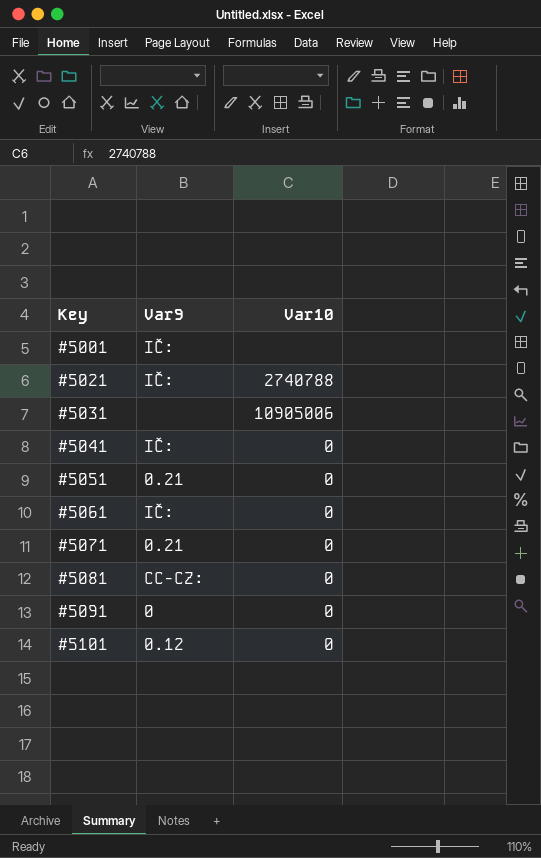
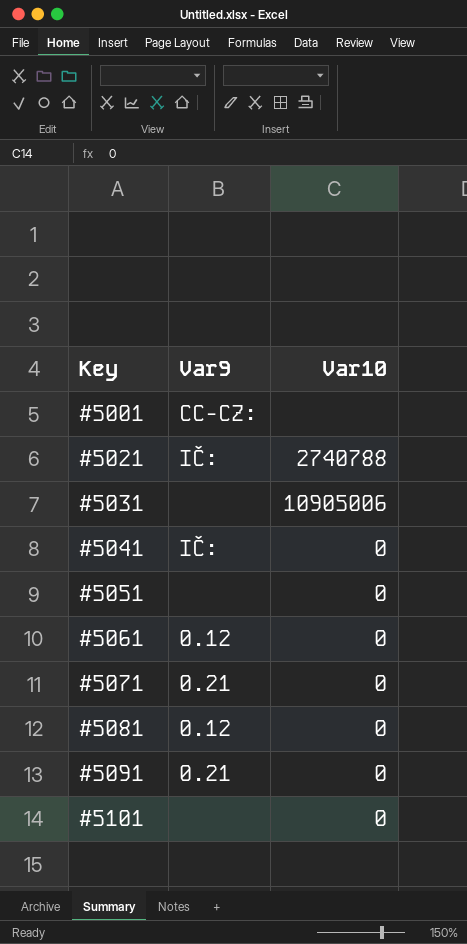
#5001 | Var9: IČ: -> CC-CZ:
#5051 | Var9: 0.21 -> none
#5061 | Var9: IČ: -> 0.12
#5081 | Var9: CC-CZ: -> 0.12
#5091 | Var9: 0 -> 0.21
#5101 | Var9: 0.12 -> none

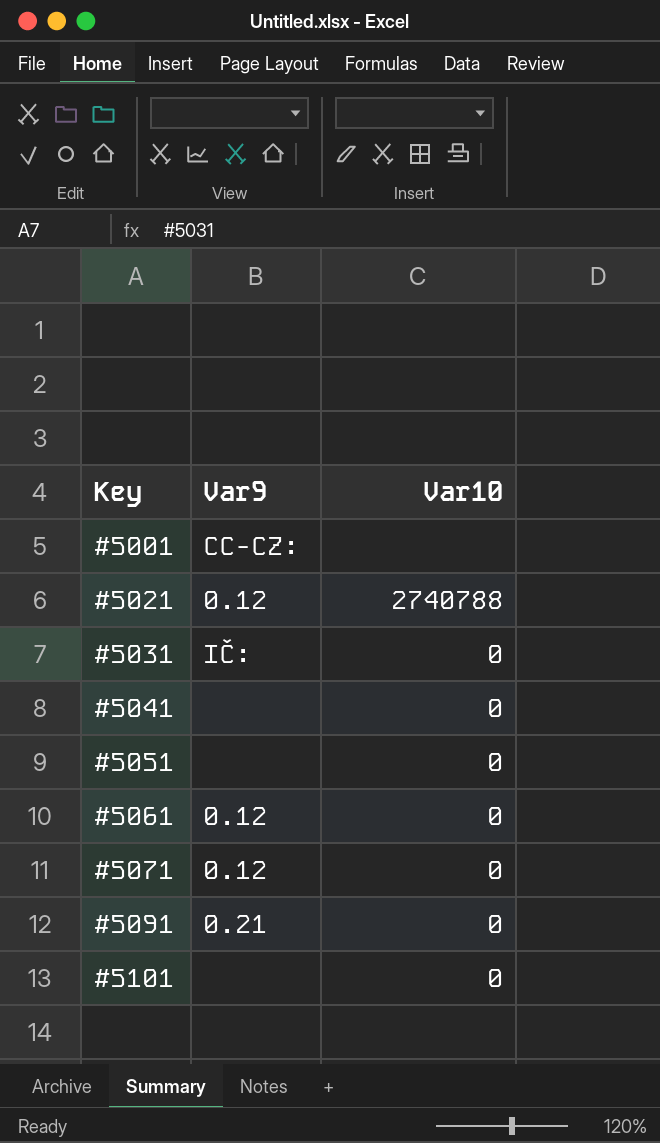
row #5081: 0.12 | 0 -> none
#5021 | Var9: IČ: -> 0.12
#5031 | Var9: none -> IČ:
#5031 | Var10: 10905006 -> 0
#5041 | Var9: IČ: -> none
#5071 | Var9: 0.21 -> 0.12

